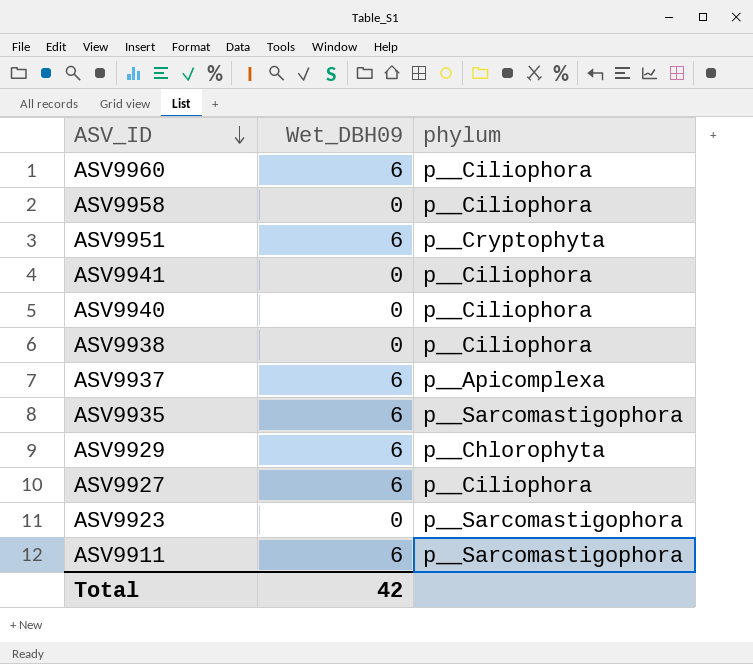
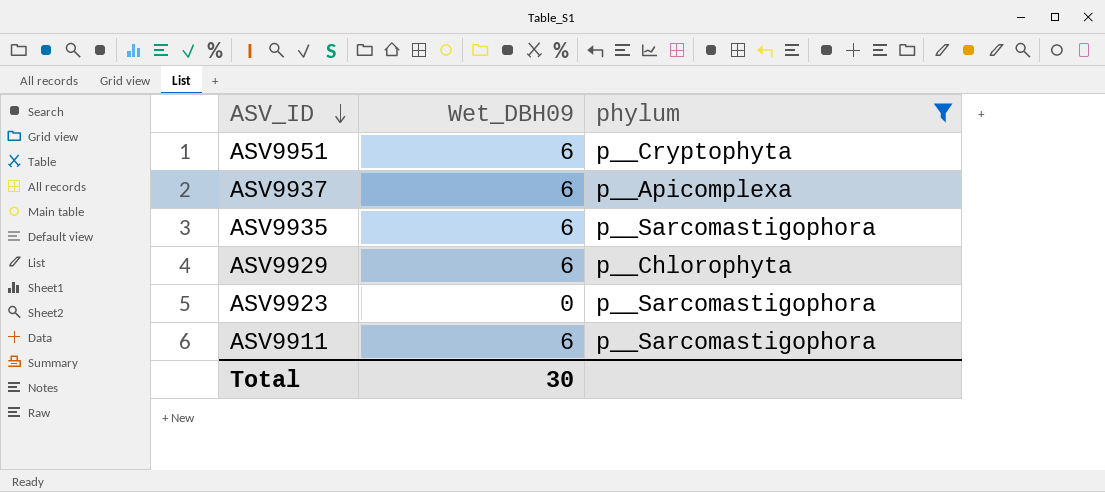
filter: none -> phylum != p__Ciliophora
Total | Wet_DBH09: 42 -> 30

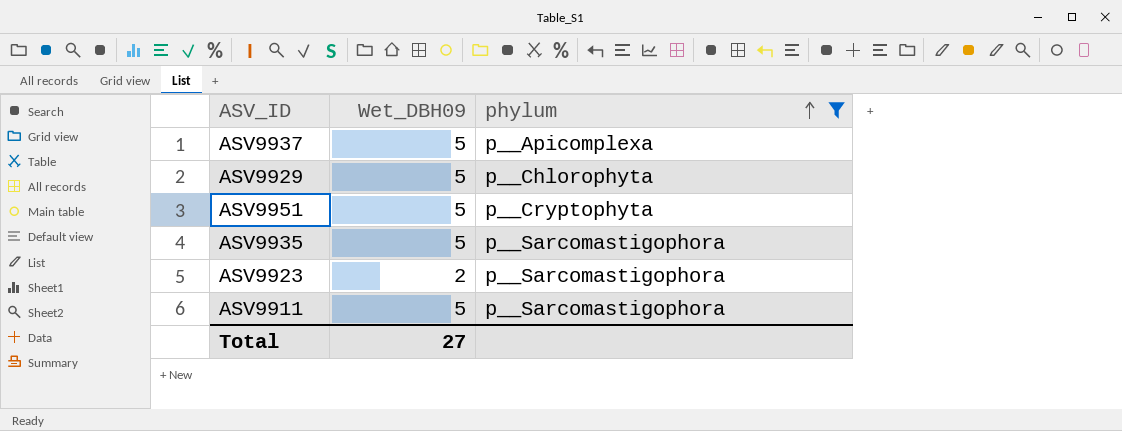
row order: ASV_ID descending -> phylum ascending
ASV9937 | Wet_DBH09: 6 -> 5
ASV9929 | Wet_DBH09: 6 -> 5
ASV9951 | Wet_DBH09: 6 -> 5
ASV9935 | Wet_DBH09: 6 -> 5
ASV9923 | Wet_DBH09: 0 -> 2
ASV9911 | Wet_DBH09: 6 -> 5
Total | Wet_DBH09: 30 -> 27

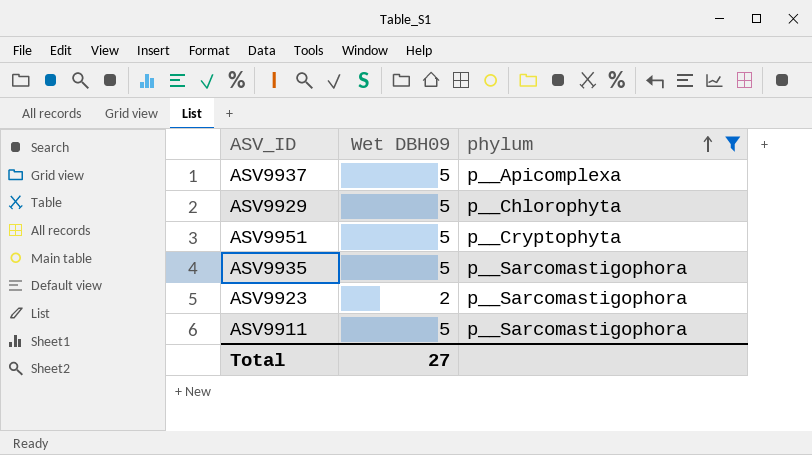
column name: Wet_DBH09 -> Wet DBH09

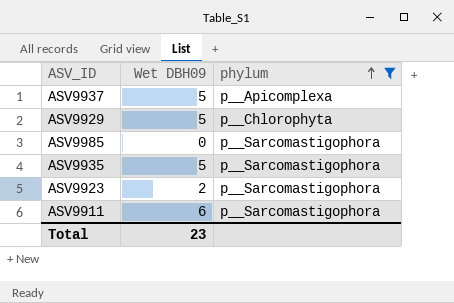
row ASV9951: 5 | p__Cryptophyta -> none
row ASV9985: none -> 0 | p__Sarcomastigophora
ASV9911 | Wet DBH09: 5 -> 6
Total | Wet DBH09: 27 -> 23

